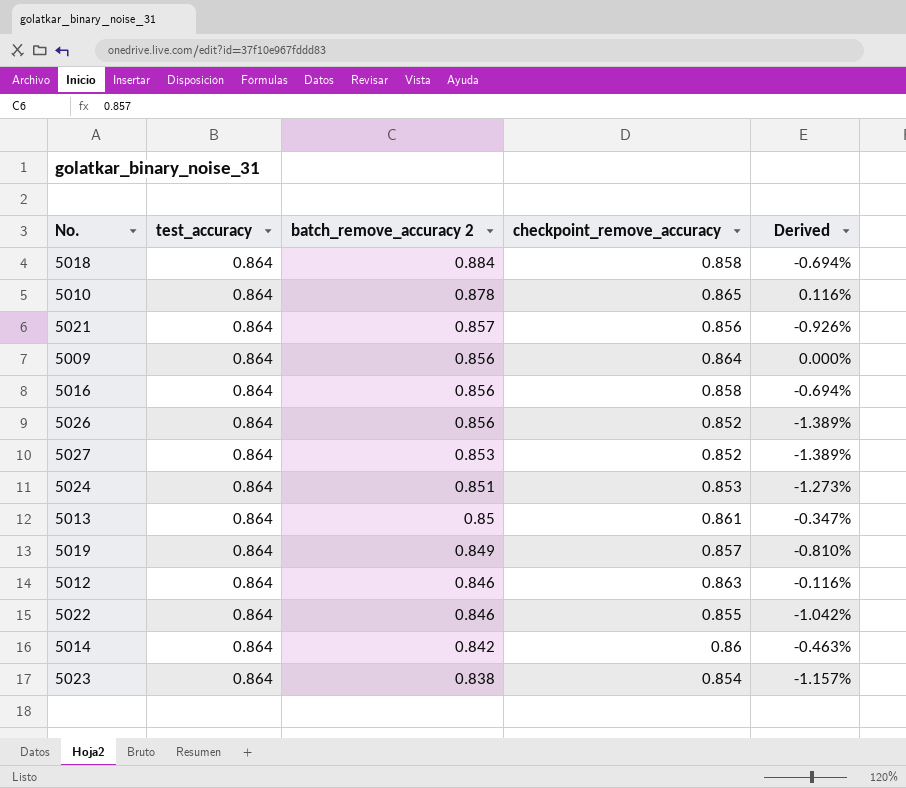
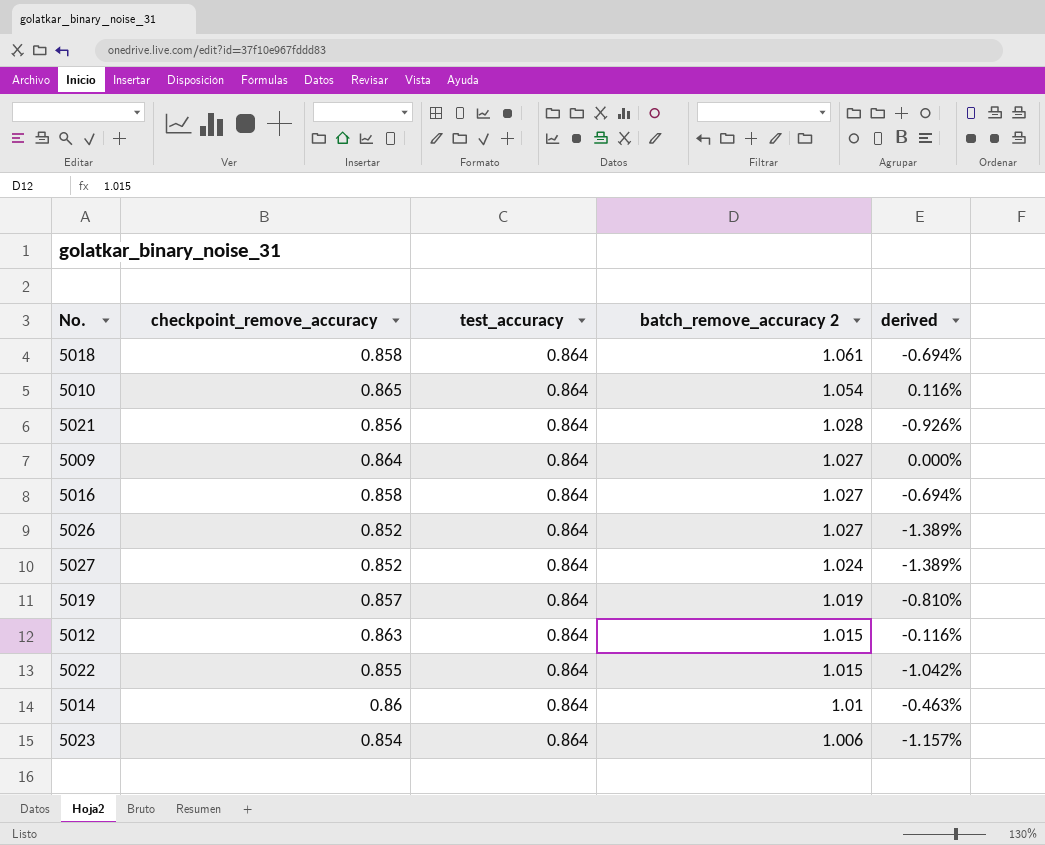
column checkpoint_remove_accuracy | position: 4 -> 2
column name: Derived -> derived
row 5024: 0.864 | 0.851 | 0.853 | -1.273% -> none
row 5013: 0.864 | 0.85 | 0.861 | -0.347% -> none
5018 | batch_remove_accuracy 2: 0.884 -> 1.061
5010 | batch_remove_accuracy 2: 0.878 -> 1.054
5021 | batch_remove_accuracy 2: 0.857 -> 1.028
5009 | batch_remove_accuracy 2: 0.856 -> 1.027
5016 | batch_remove_accuracy 2: 0.856 -> 1.027
5026 | batch_remove_accuracy 2: 0.856 -> 1.027
5027 | batch_remove_accuracy 2: 0.853 -> 1.024
5019 | batch_remove_accuracy 2: 0.849 -> 1.019
5012 | batch_remove_accuracy 2: 0.846 -> 1.015
5022 | batch_remove_accuracy 2: 0.846 -> 1.015
5014 | batch_remove_accuracy 2: 0.842 -> 1.01
5023 | batch_remove_accuracy 2: 0.838 -> 1.006

